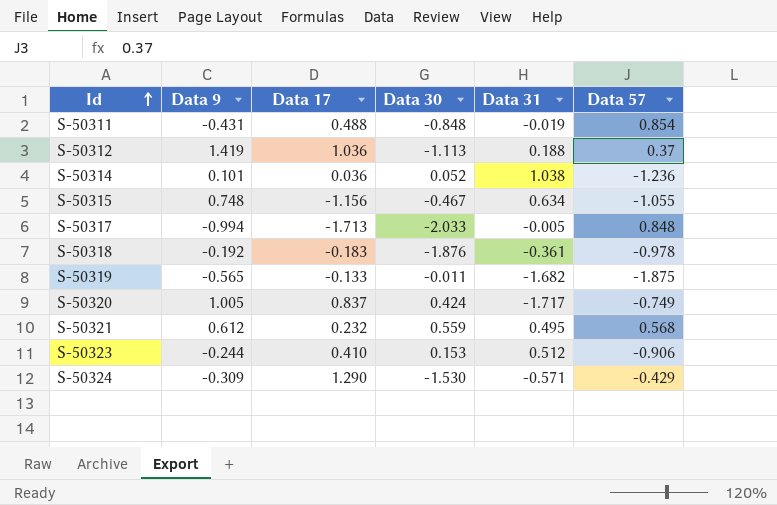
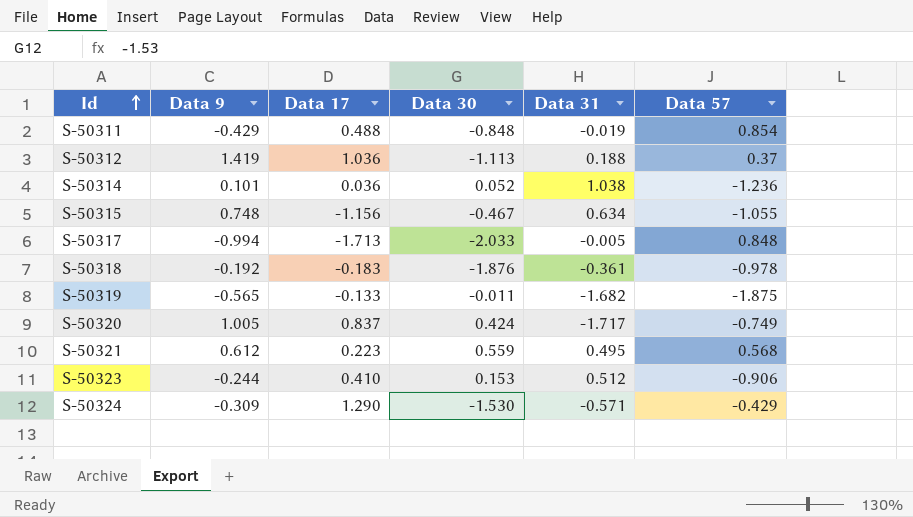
S-50311 | Data 9: -0.431 -> -0.429
S-50321 | Data 17: 0.232 -> 0.223

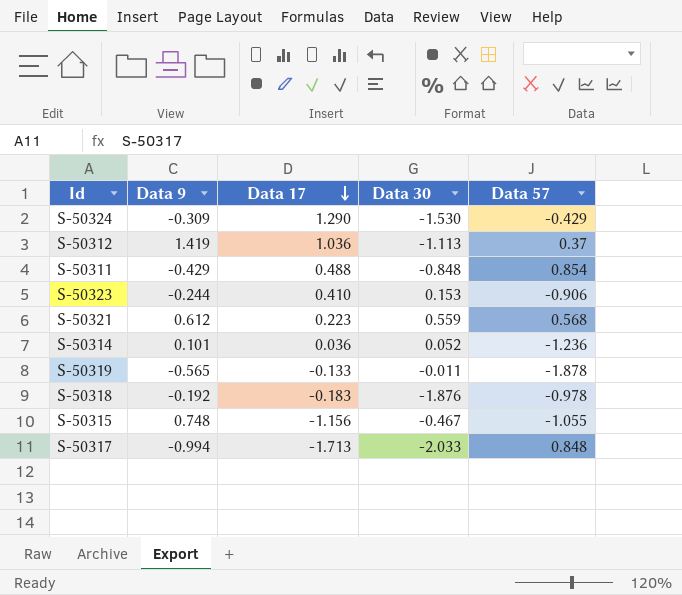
row order: Id ascending -> Data 17 descending
column Data 31 | position: 5 -> none
row S-50320: 1.005 | 0.837 | 0.424 | -1.717 | -0.749 -> none
S-50319 | Data 57: -1.875 -> -1.878

